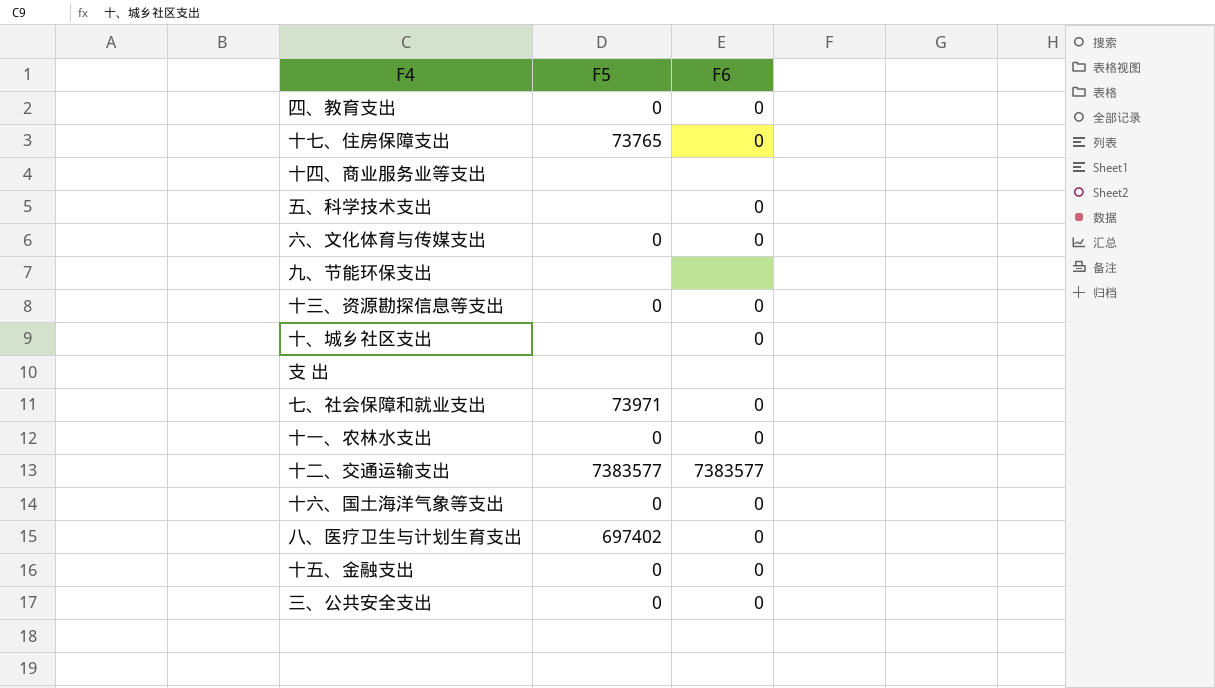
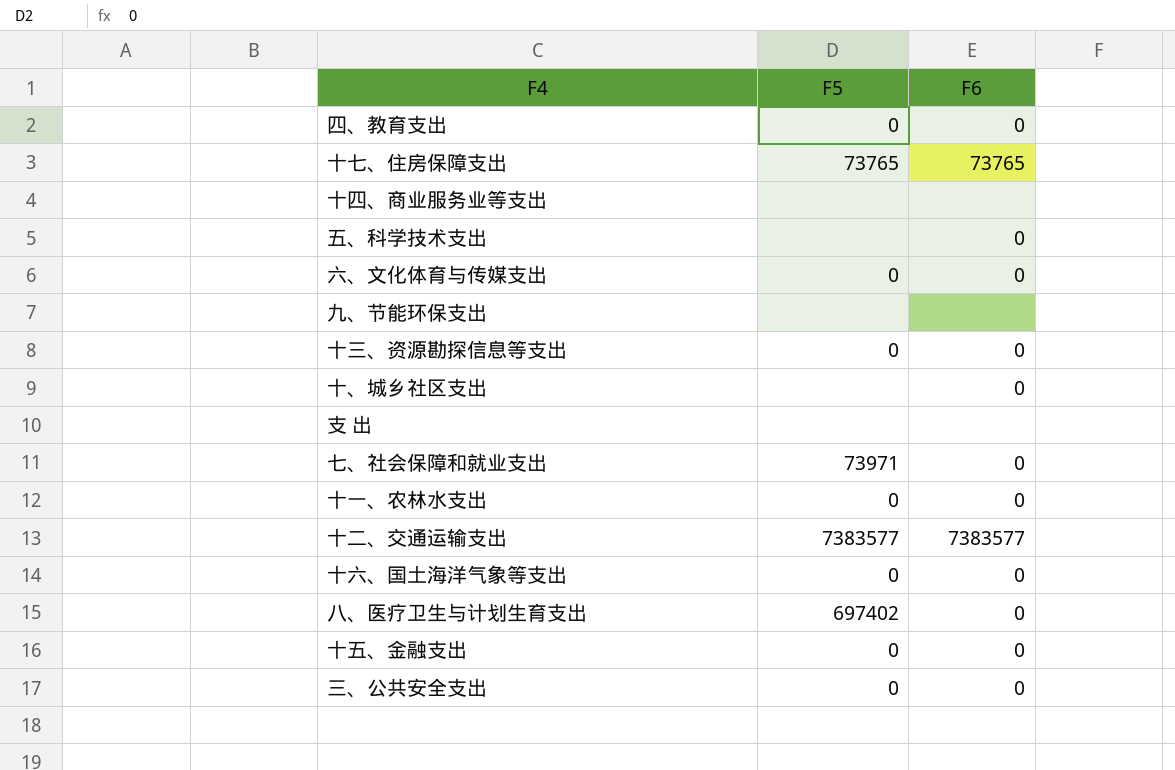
十七、住房保障支出 | F6: 0 -> 73765

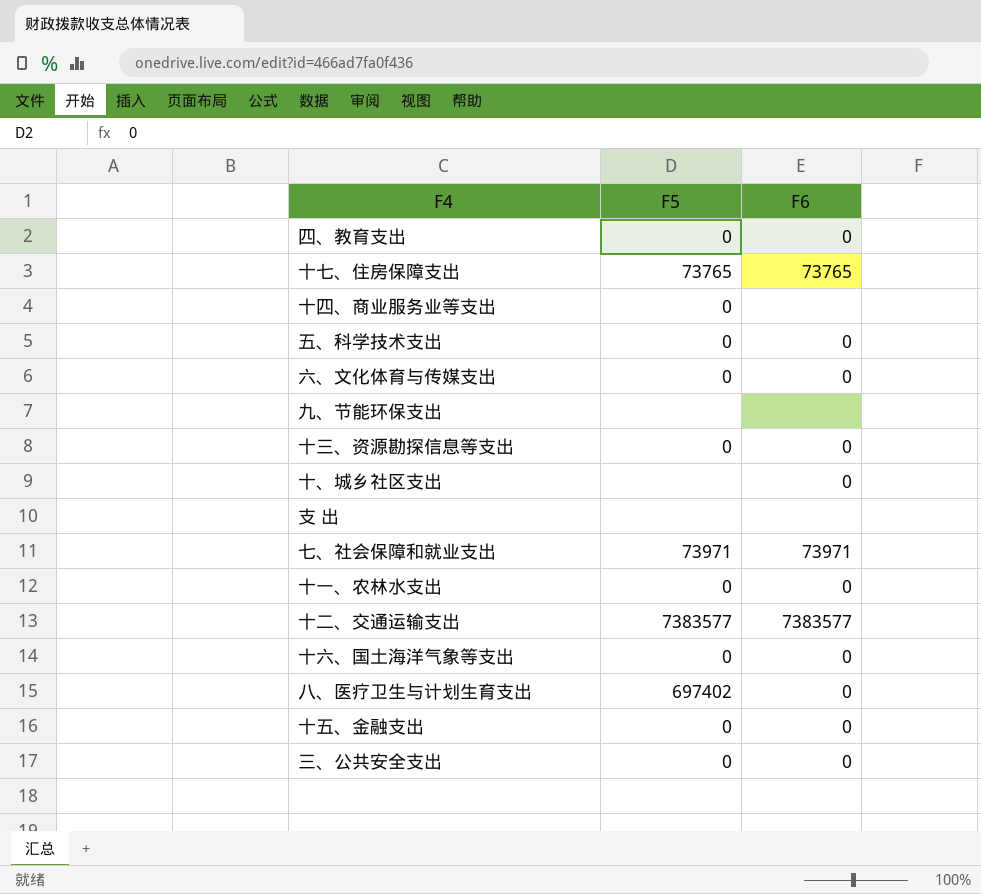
十四、商业服务业等支出 | F5: none -> 0
五、科学技术支出 | F5: none -> 0
七、社会保障和就业支出 | F6: 0 -> 73971

